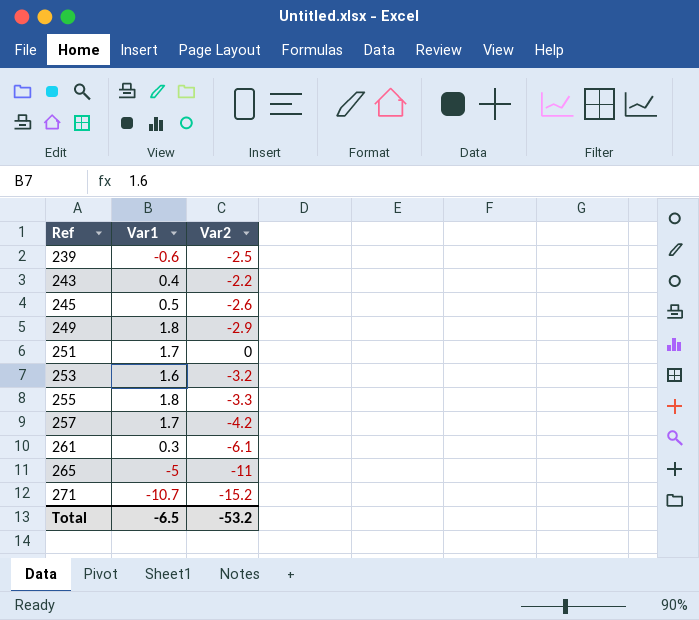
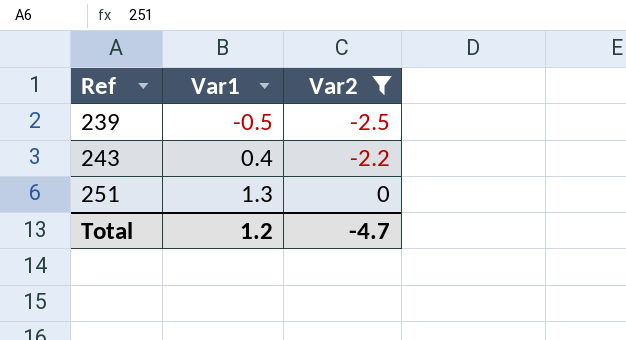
filter: none -> Var2 >= -2.5
239 | Var1: -0.6 -> -0.5
251 | Var1: 1.7 -> 1.3
Total | Var1: -6.5 -> 1.2
Total | Var2: -53.2 -> -4.7

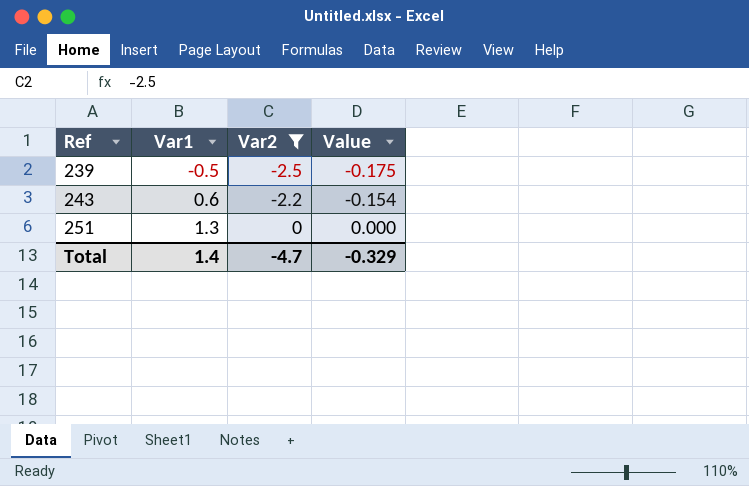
column Value | formula: none -> [Var2] * 0.07
243 | Var1: 0.4 -> 0.6
Total | Var1: 1.2 -> 1.4

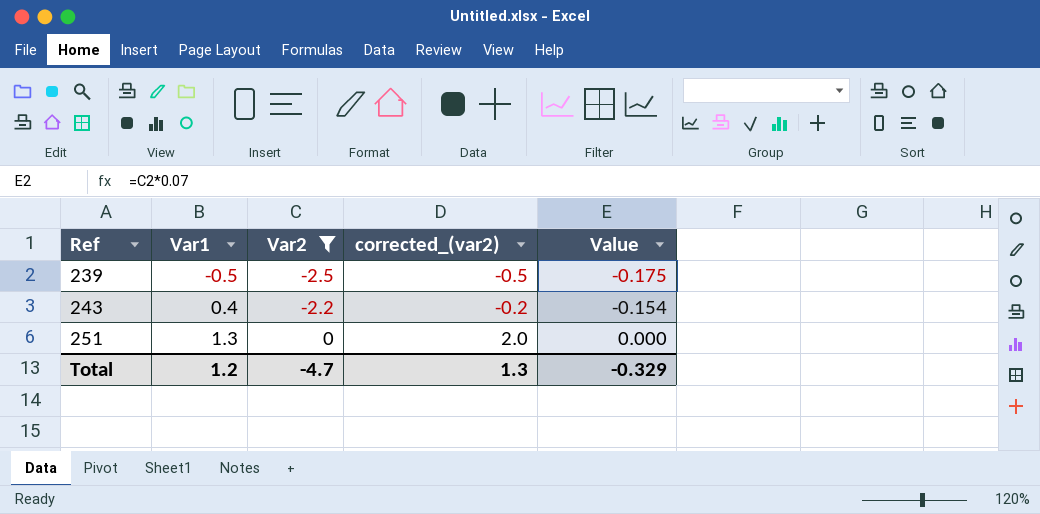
column corrected_(var2) | formula: none -> [Var2] + 2
243 | Var1: 0.6 -> 0.4
Total | Var1: 1.4 -> 1.2

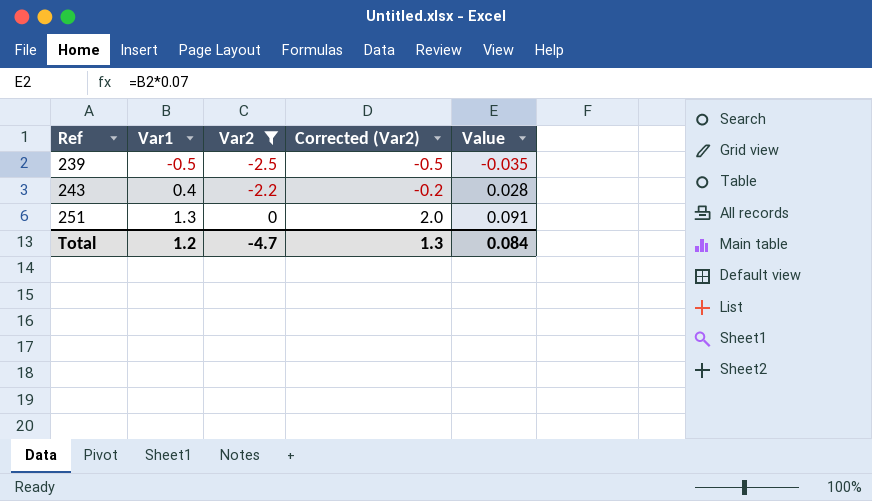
column name: corrected_(var2) -> Corrected (Var2)
column Value | formula: [Var2] * 0.07 -> [Var1] * 0.07
Total | Value: -0.329 -> 0.084

